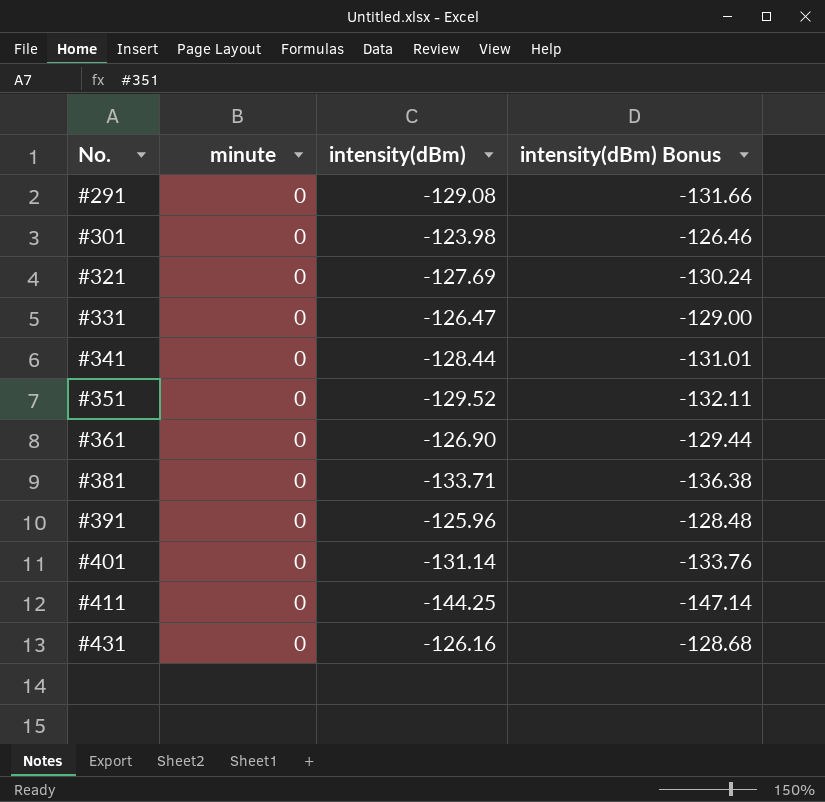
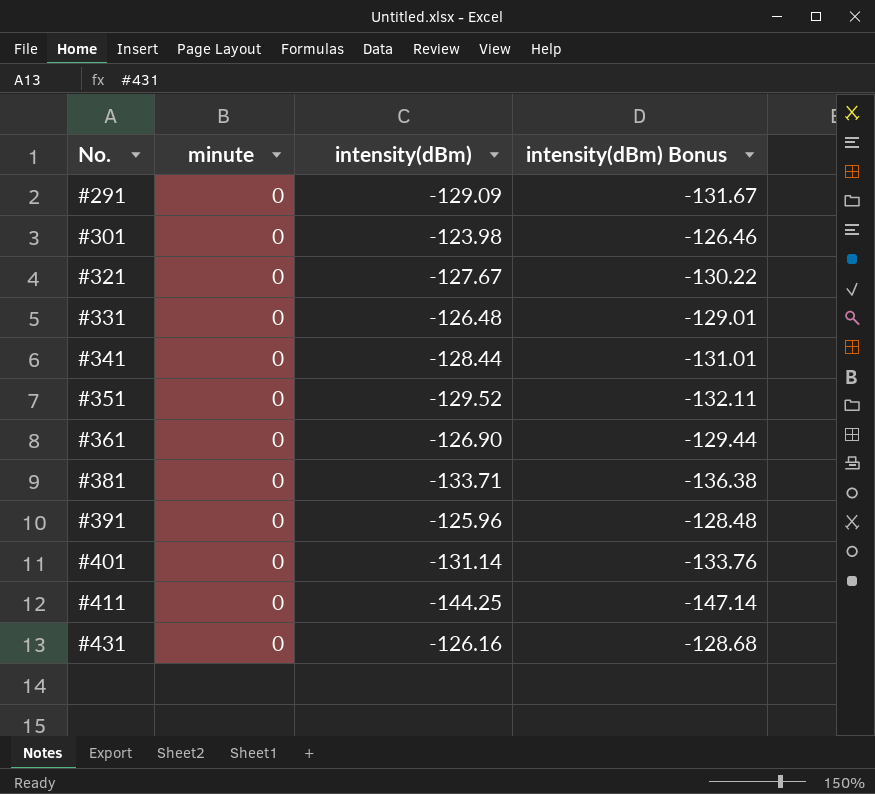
#291 | intensity(dBm): -129.08 -> -129.09
#291 | intensity(dBm) Bonus: -131.66 -> -131.67
#321 | intensity(dBm): -127.69 -> -127.67
#321 | intensity(dBm) Bonus: -130.24 -> -130.22
#331 | intensity(dBm): -126.47 -> -126.48
#331 | intensity(dBm) Bonus: -129.00 -> -129.01

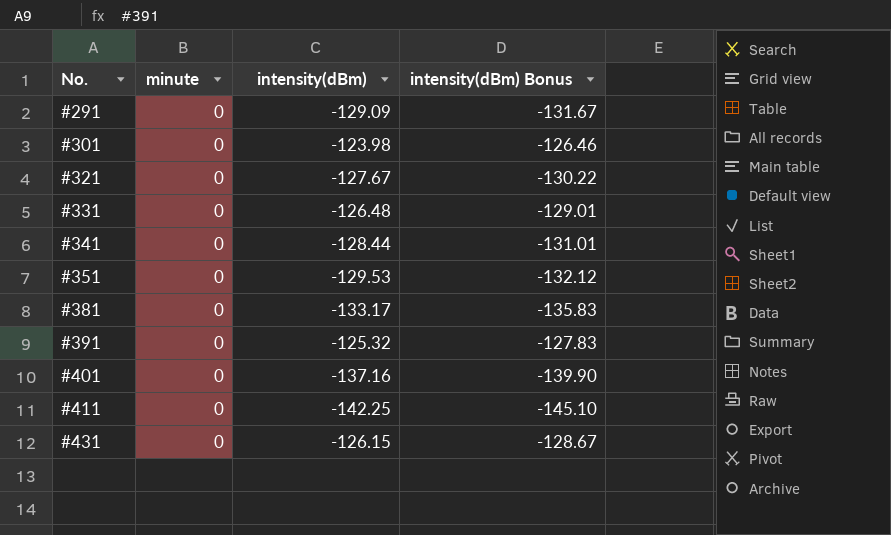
row #361: 0 | -126.90 | -129.44 -> none
#351 | intensity(dBm): -129.52 -> -129.53
#351 | intensity(dBm) Bonus: -132.11 -> -132.12
#381 | intensity(dBm): -133.71 -> -133.17
#381 | intensity(dBm) Bonus: -136.38 -> -135.83
#391 | intensity(dBm): -125.96 -> -125.32
#391 | intensity(dBm) Bonus: -128.48 -> -127.83
#401 | intensity(dBm): -131.14 -> -137.16
#401 | intensity(dBm) Bonus: -133.76 -> -139.90
#411 | intensity(dBm): -144.25 -> -142.25
#411 | intensity(dBm) Bonus: -147.14 -> -145.10
#431 | intensity(dBm): -126.16 -> -126.15
#431 | intensity(dBm) Bonus: -128.68 -> -128.67

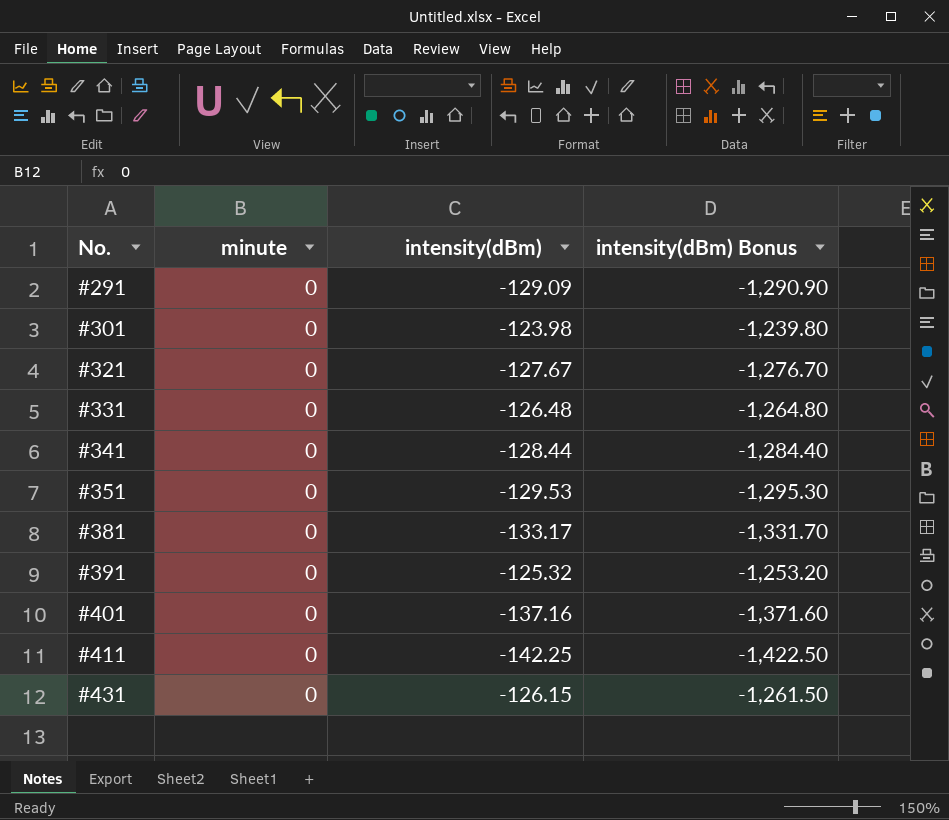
column intensity(dBm) Bonus | formula: [intensity(dBm)] * 1.02 -> [intensity(dBm)] * 10

